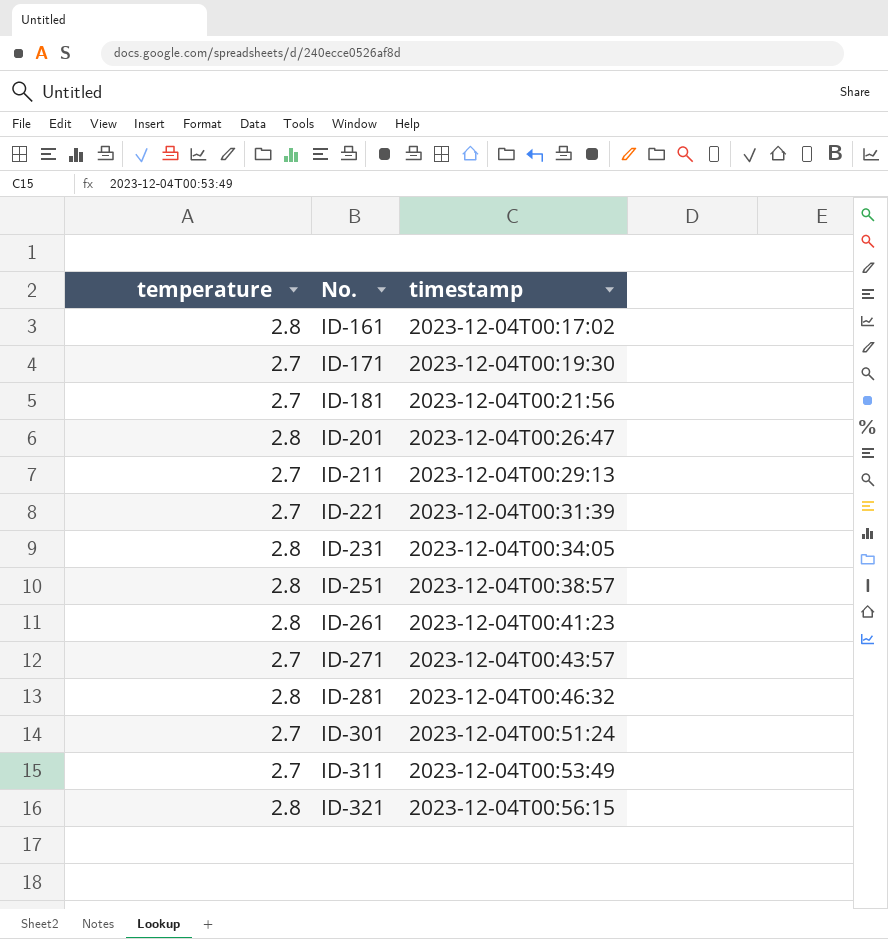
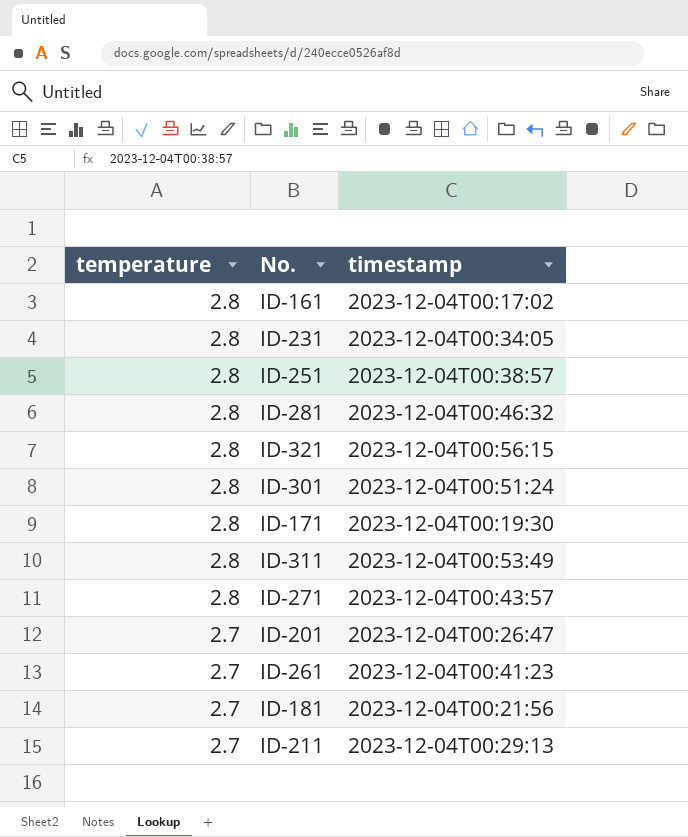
row order: No. ascending -> temperature descending
row ID-221: 2.7 | 2023-12-04T00:31:39 -> none
ID-301 | temperature: 2.7 -> 2.8
ID-171 | temperature: 2.7 -> 2.8
ID-311 | temperature: 2.7 -> 2.8
ID-271 | temperature: 2.7 -> 2.8
ID-201 | temperature: 2.8 -> 2.7
ID-261 | temperature: 2.8 -> 2.7

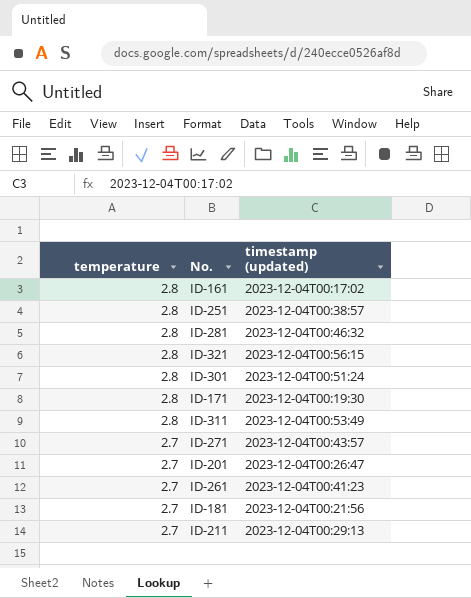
column name: timestamp -> timestamp (updated)
row ID-231: 2.8 | 2023-12-04T00:34:05 -> none
ID-271 | temperature: 2.8 -> 2.7

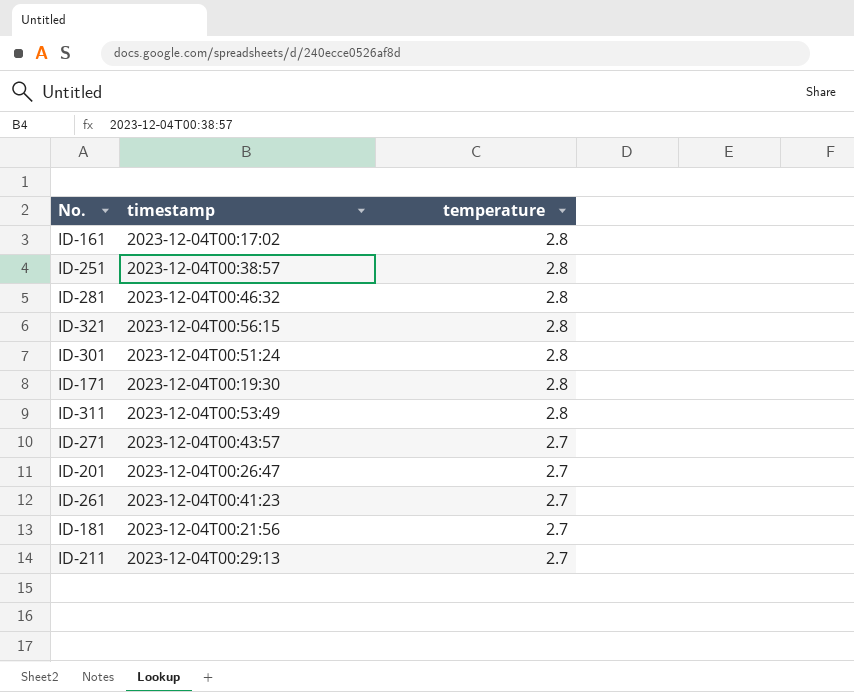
column name: timestamp (updated) -> timestamp
column temperature | position: 1 -> 3

